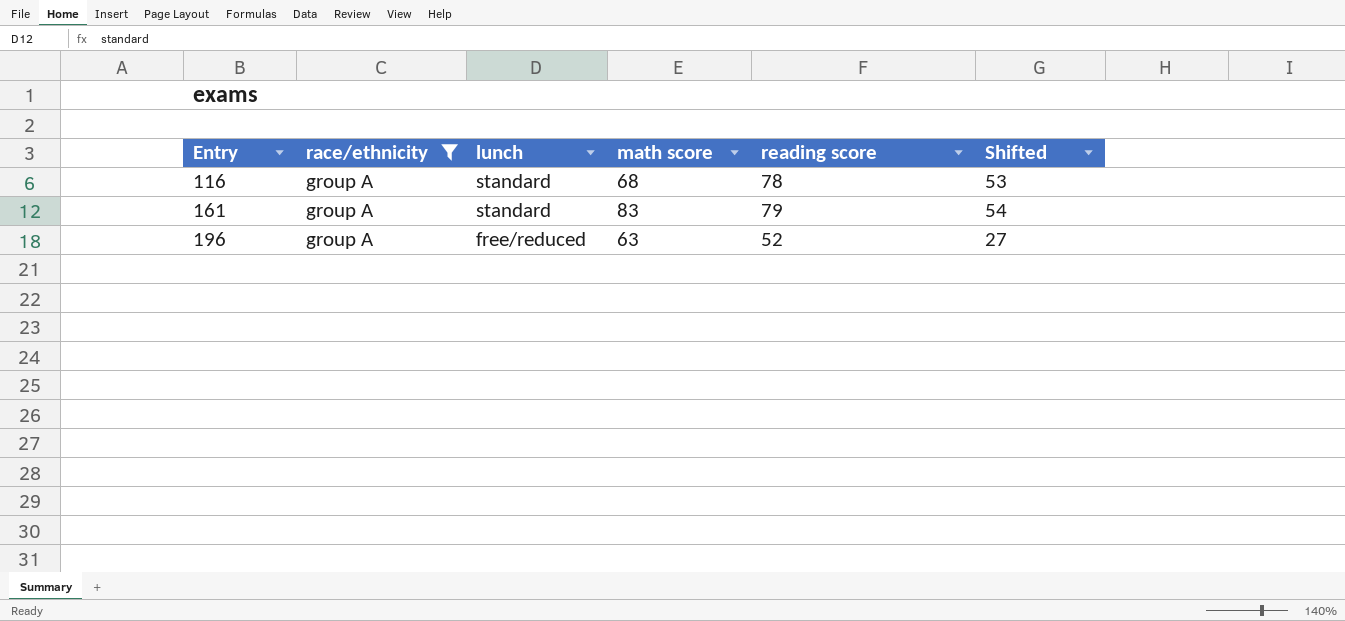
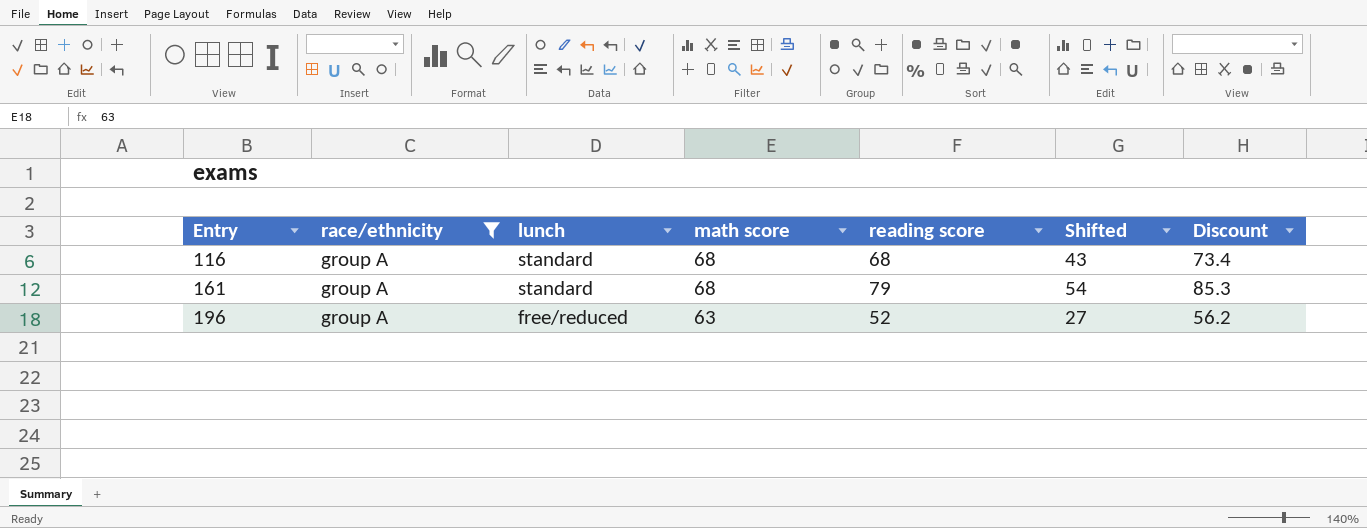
column Discount | formula: none -> [reading score] * 1.08
116 | reading score: 78 -> 68
116 | Shifted: 53 -> 43
161 | math score: 83 -> 68

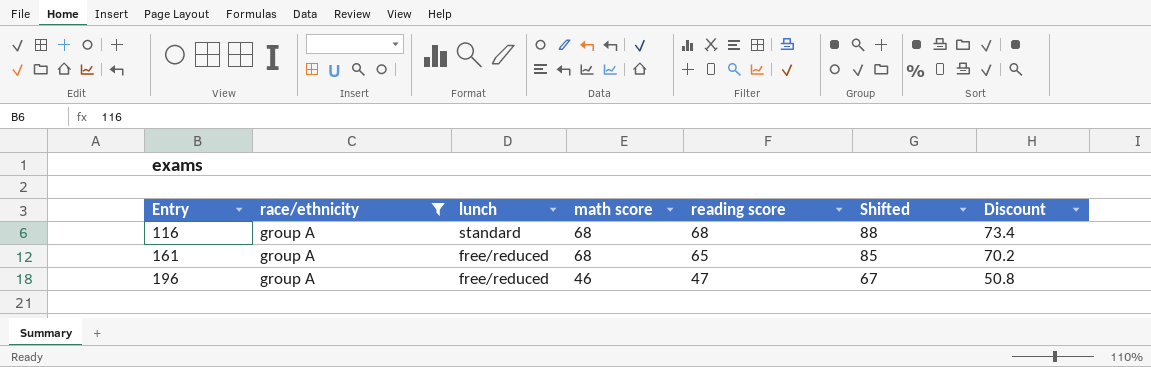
column Shifted | formula: [reading score] - 25 -> [reading score] + 20
161 | lunch: standard -> free/reduced
161 | reading score: 79 -> 65
161 | Discount: 85.3 -> 70.2
196 | math score: 63 -> 46
196 | reading score: 52 -> 47
196 | Discount: 56.2 -> 50.8

